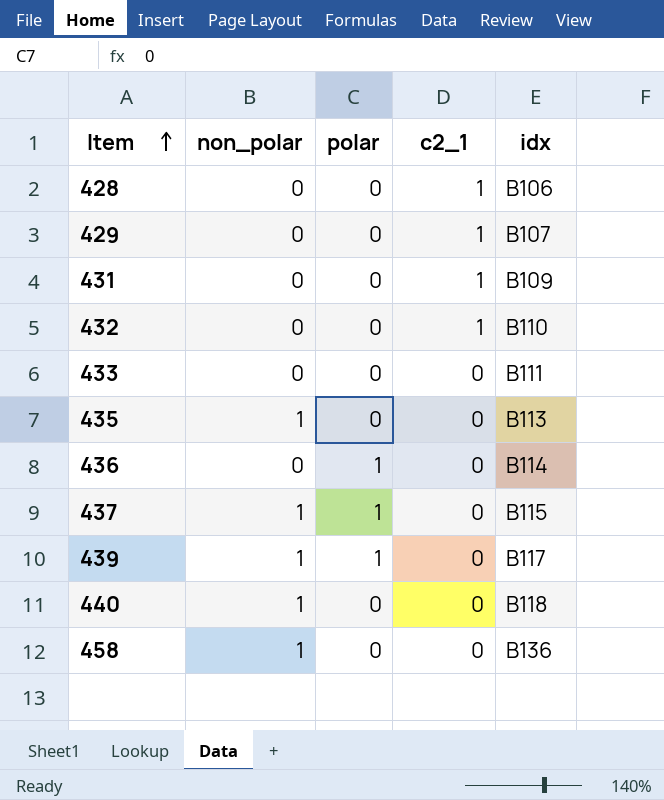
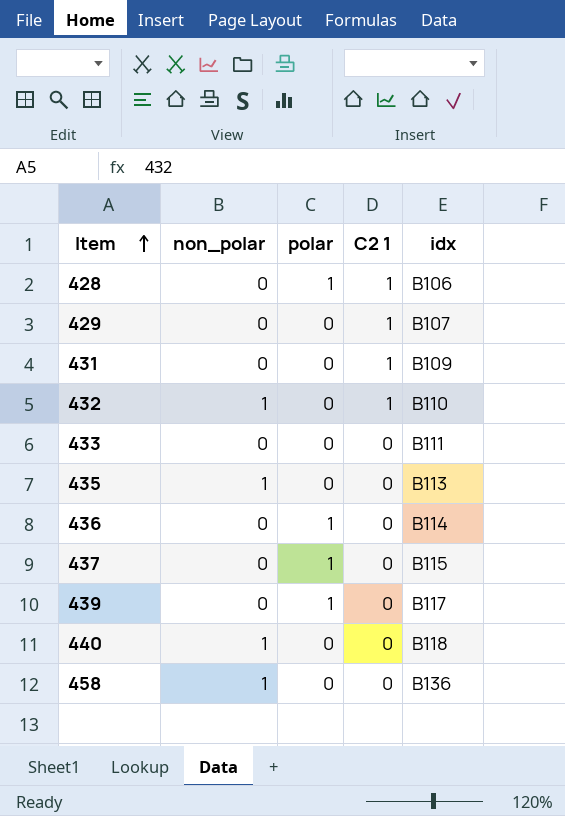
column name: c2_1 -> C2 1
428 | polar: 0 -> 1
432 | non_polar: 0 -> 1
437 | non_polar: 1 -> 0
439 | non_polar: 1 -> 0

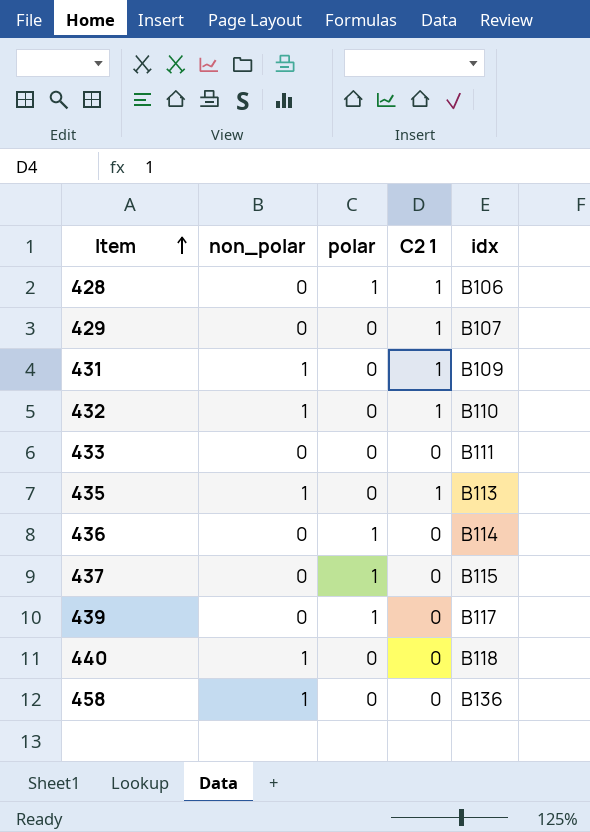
431 | non_polar: 0 -> 1
435 | C2 1: 0 -> 1

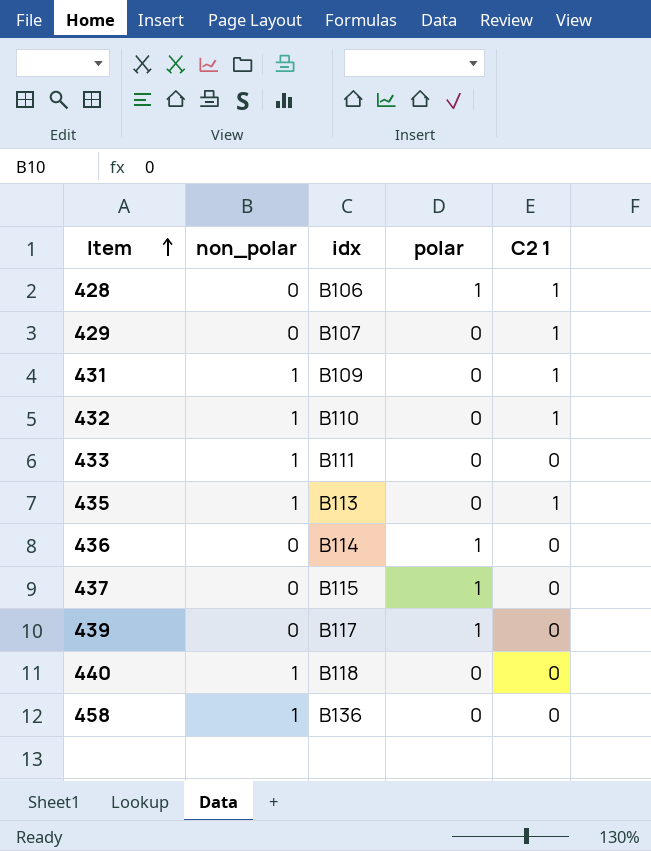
column idx | position: 5 -> 3
433 | non_polar: 0 -> 1

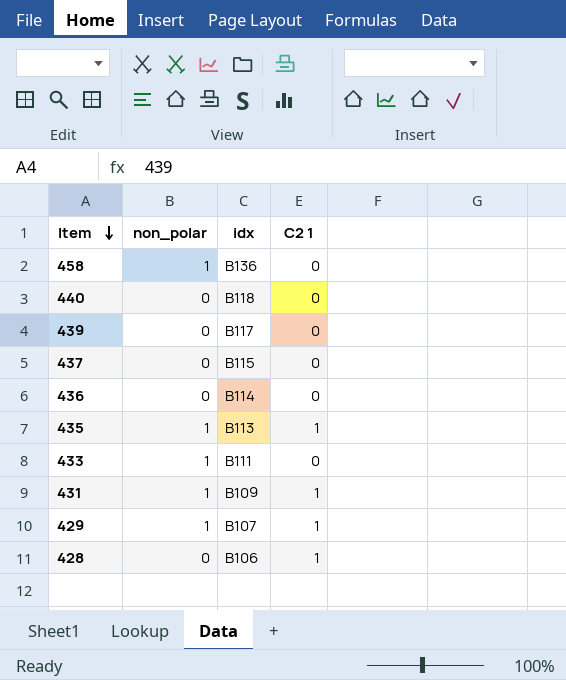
row order: Item ascending -> Item descending
column polar | position: 4 -> none
row 432: 1 | B110 | 0 | 1 -> none
440 | non_polar: 1 -> 0
429 | non_polar: 0 -> 1

